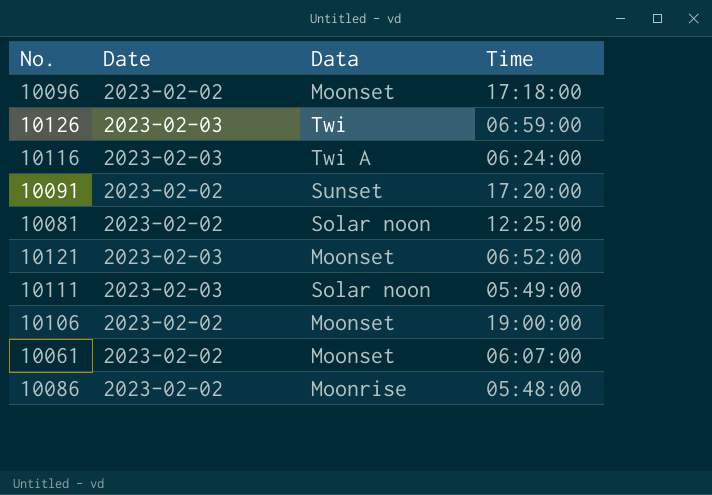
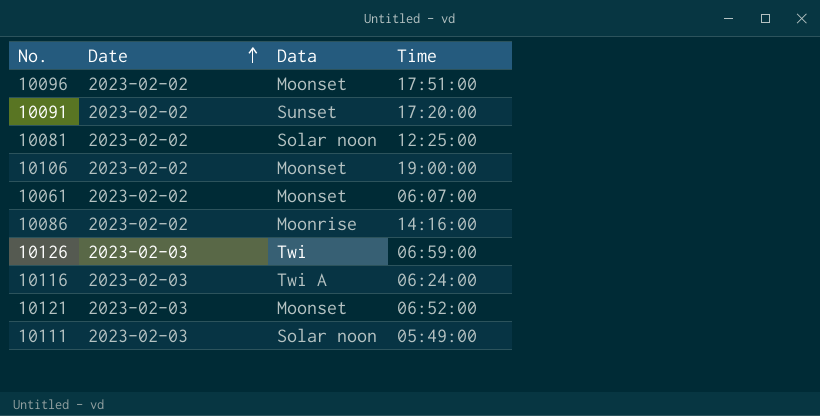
row order: none -> Date ascending
10096 | Time: 17:18:00 -> 17:51:00
10086 | Time: 05:48:00 -> 14:16:00

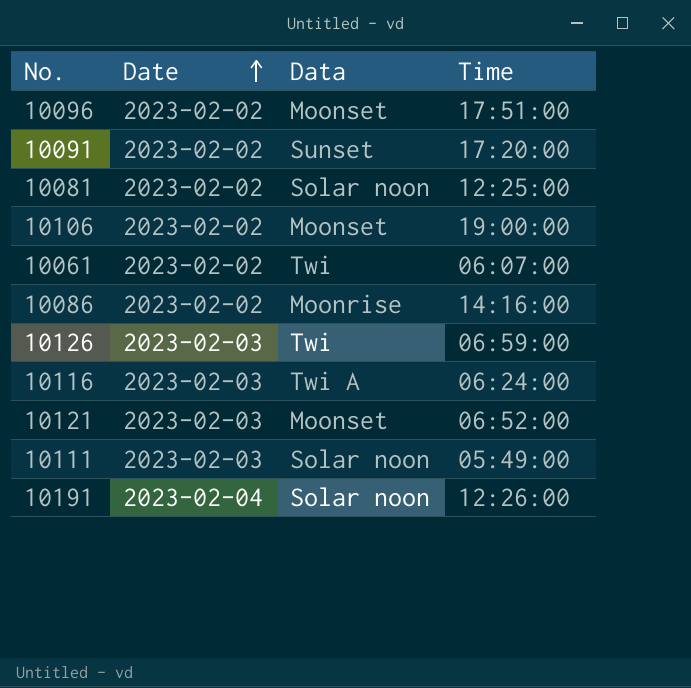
10061 | Data: Moonset -> Twi
row 10191: none -> 2023-02-04 | Solar noon | 12:26:00

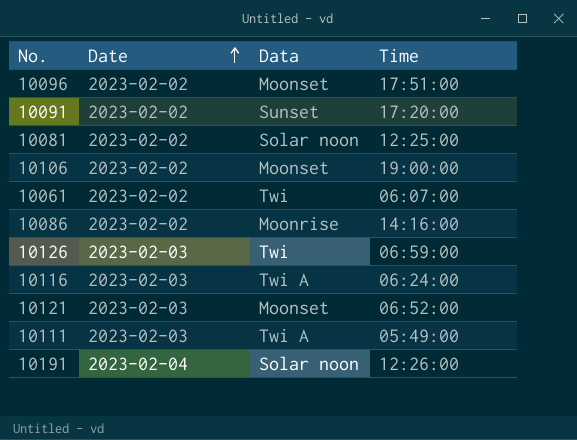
10111 | Data: Solar noon -> Twi A

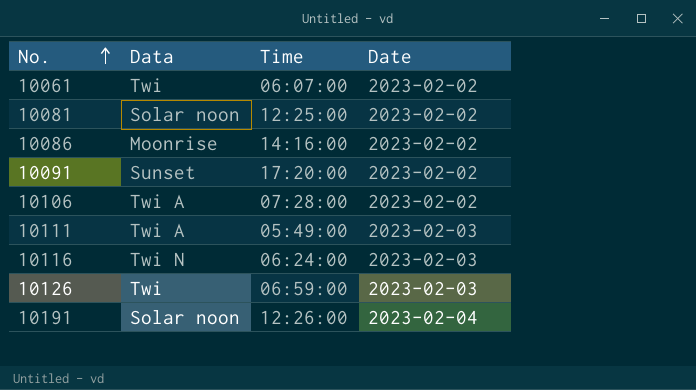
row order: Date ascending -> No. ascending
column Date | position: 2 -> 4
row 10096: 2023-02-02 | Moonset | 17:51:00 -> none
row 10121: 2023-02-03 | Moonset | 06:52:00 -> none
10106 | Data: Moonset -> Twi A
10106 | Time: 19:00:00 -> 07:28:00
10116 | Data: Twi A -> Twi N

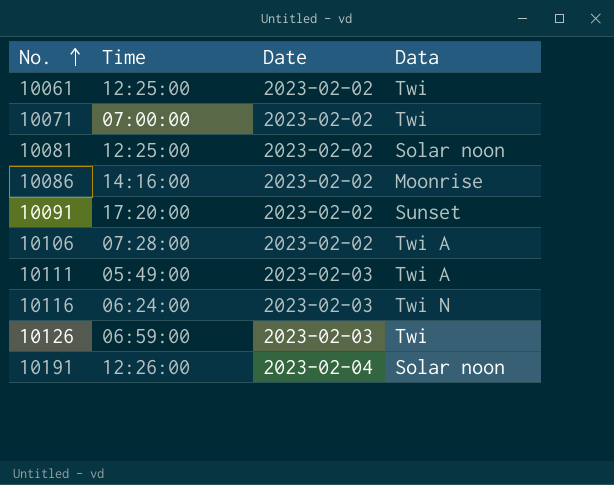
column Data | position: 2 -> 4
10061 | Time: 06:07:00 -> 12:25:00
row 10071: none -> 07:00:00 | 2023-02-02 | Twi

